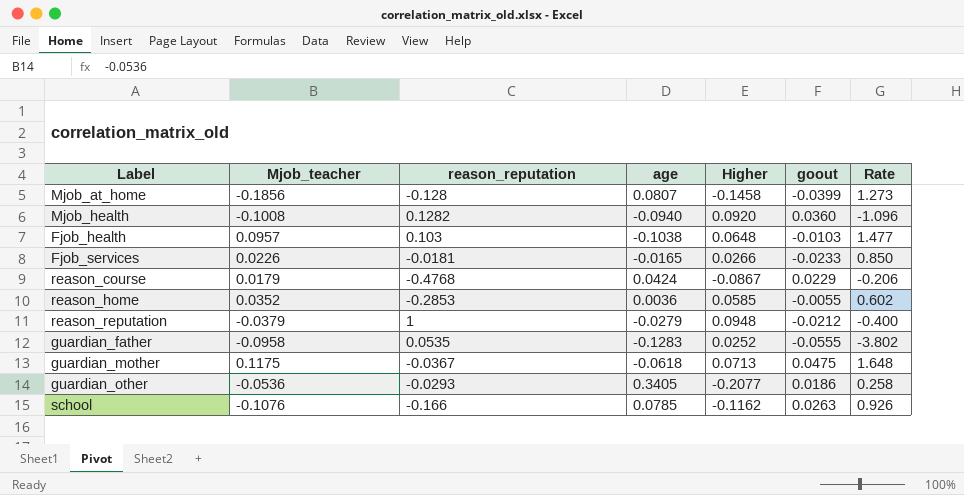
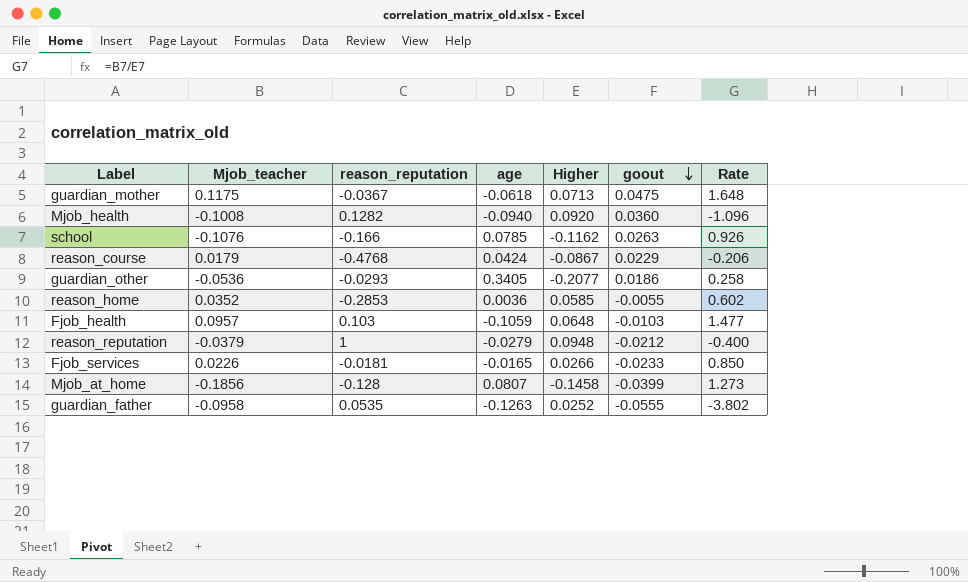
row order: none -> goout descending
Fjob_health | age: -0.1038 -> -0.1059
guardian_father | age: -0.1283 -> -0.1263

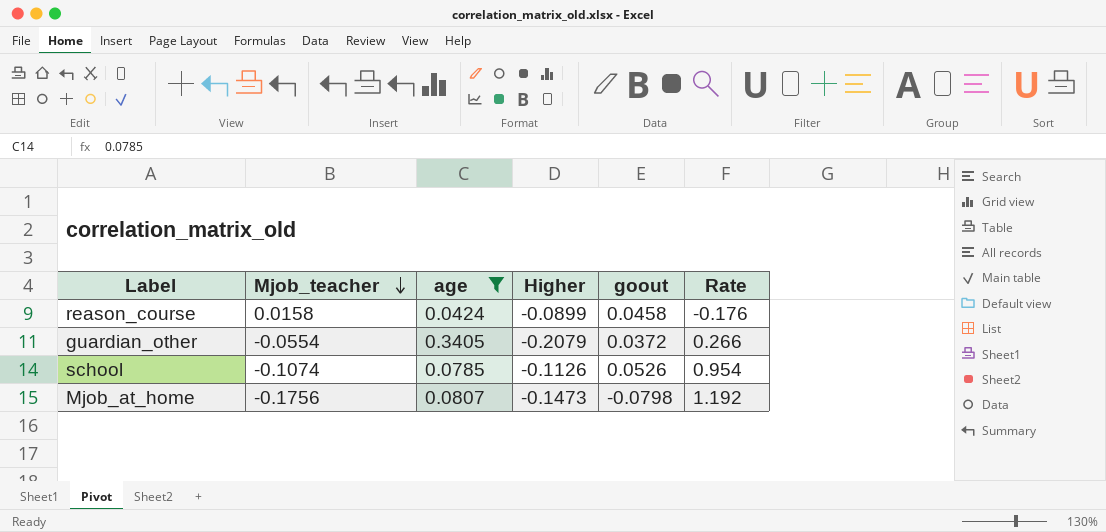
filter: none -> age >= 0.0424
row order: goout descending -> Mjob_teacher descending
column reason_reputation | position: 3 -> none
reason_course | Mjob_teacher: 0.0179 -> 0.0158
reason_course | Higher: -0.0867 -> -0.0899
reason_course | goout: 0.0229 -> 0.0458
reason_course | Rate: -0.206 -> -0.176
guardian_other | Mjob_teacher: -0.0536 -> -0.0554
guardian_other | Higher: -0.2077 -> -0.2079
guardian_other | goout: 0.0186 -> 0.0372
guardian_other | Rate: 0.258 -> 0.266
school | Mjob_teacher: -0.1076 -> -0.1074
school | Higher: -0.1162 -> -0.1126
school | goout: 0.0263 -> 0.0526
school | Rate: 0.926 -> 0.954
Mjob_at_home | Mjob_teacher: -0.1856 -> -0.1756
Mjob_at_home | Higher: -0.1458 -> -0.1473
Mjob_at_home | goout: -0.0399 -> -0.0798
Mjob_at_home | Rate: 1.273 -> 1.192

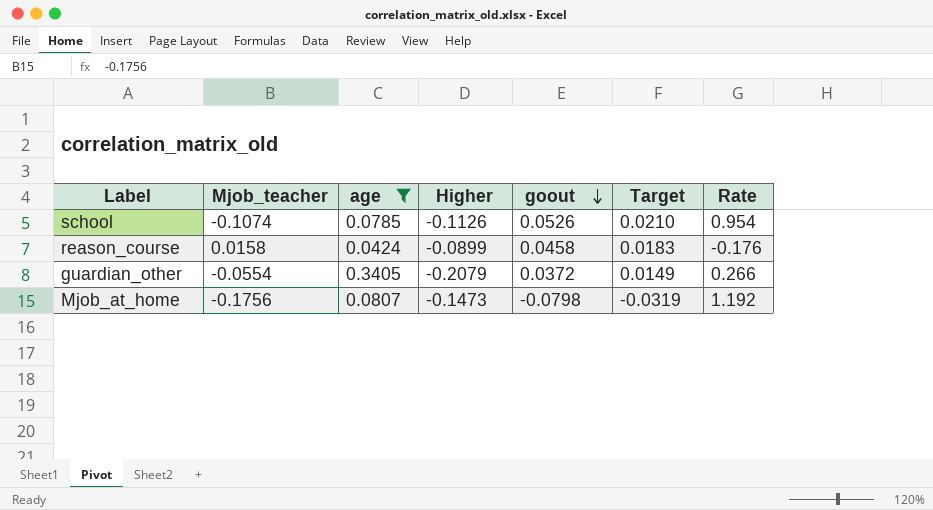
row order: Mjob_teacher descending -> goout descending
column Target | formula: none -> [goout] * 0.4

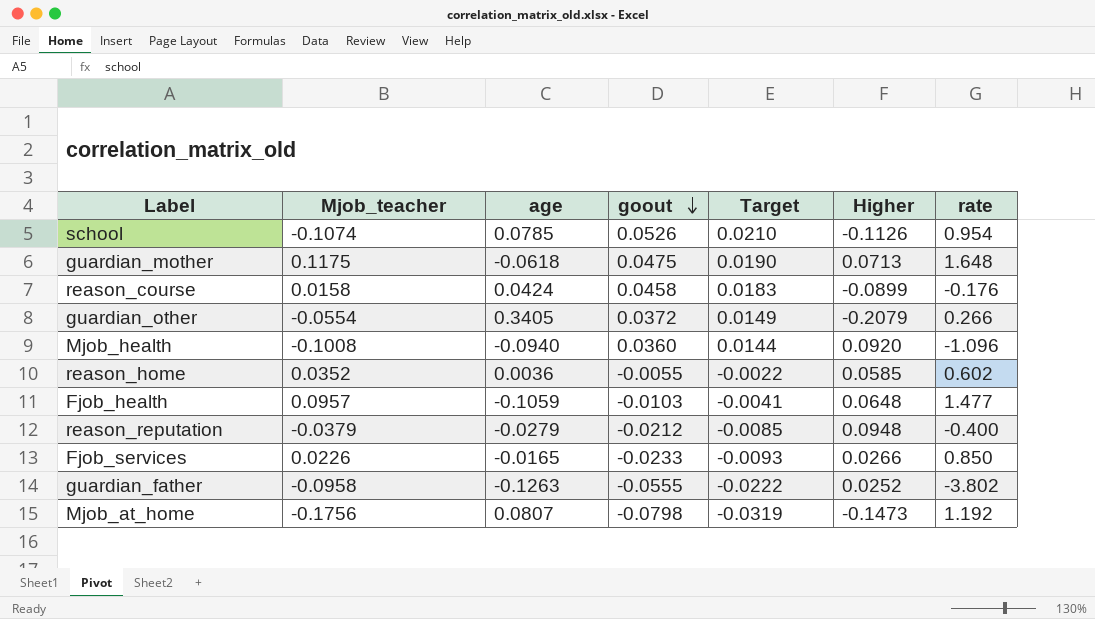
filter: age >= 0.0424 -> none
column Higher | position: 4 -> 6
column name: Rate -> rate

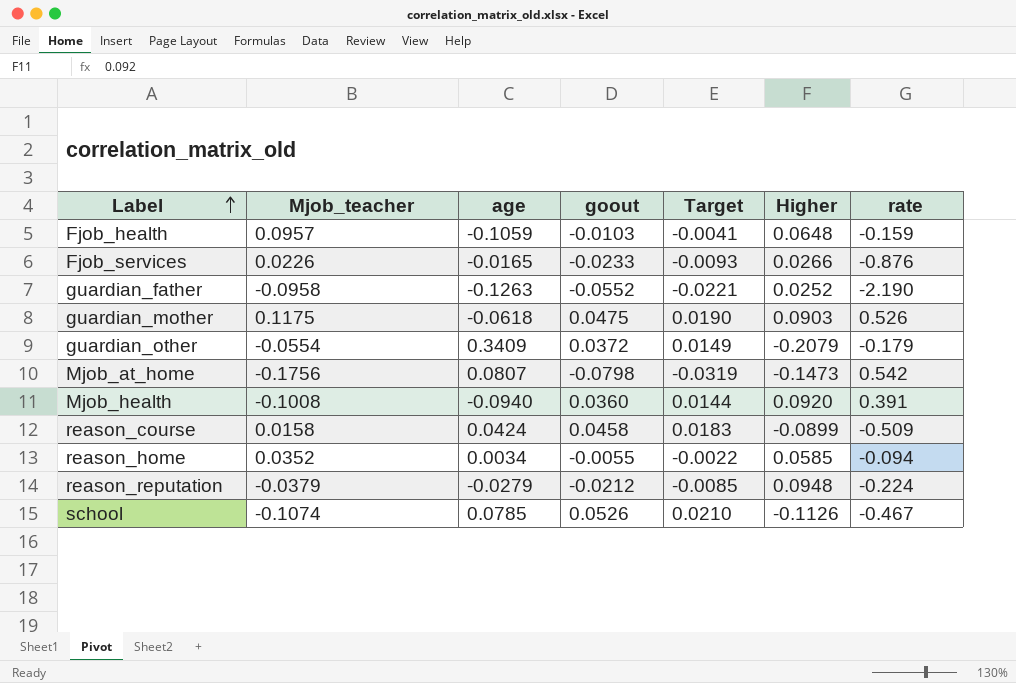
row order: goout descending -> Label ascending
column rate | formula: [Mjob_teacher] / [Higher] -> [goout] / [Higher]
guardian_father | goout: -0.0555 -> -0.0552
guardian_father | Target: -0.0222 -> -0.0221
guardian_mother | Higher: 0.0713 -> 0.0903
guardian_other | age: 0.3405 -> 0.3409
reason_home | age: 0.0036 -> 0.0034

